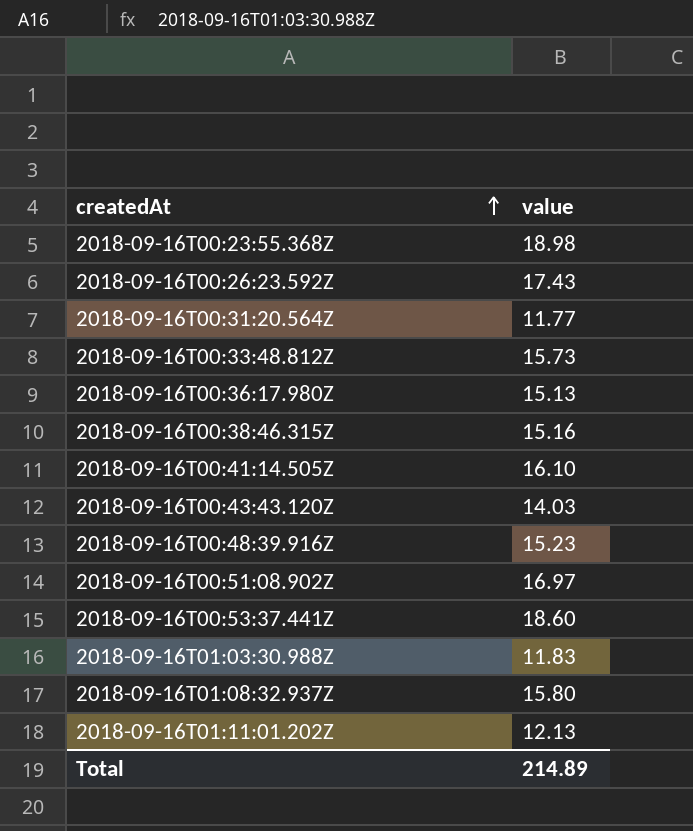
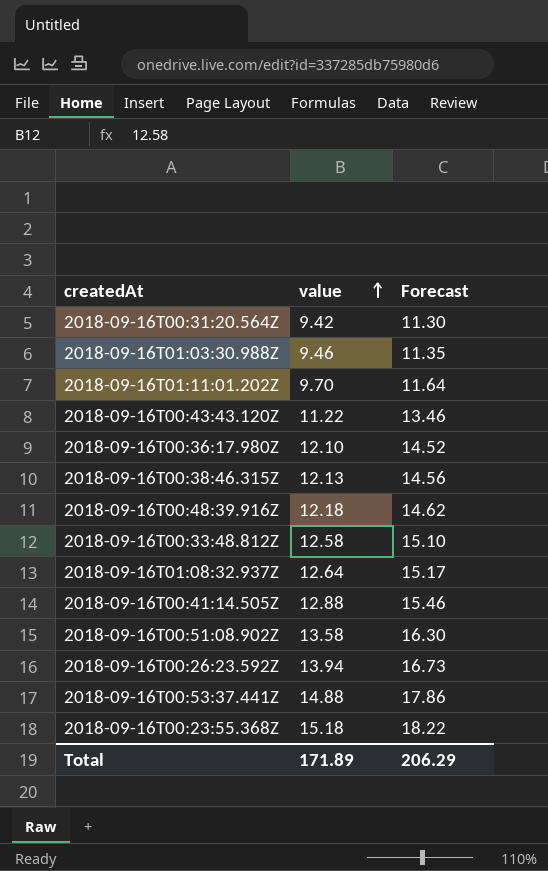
row order: createdAt ascending -> value ascending
column Forecast | formula: none -> [value] * 1.2
2018-09-16T00:31:20.564Z | value: 11.77 -> 9.42
2018-09-16T01:03:30.988Z | value: 11.83 -> 9.46
2018-09-16T01:11:01.202Z | value: 12.13 -> 9.70
2018-09-16T00:43:43.120Z | value: 14.03 -> 11.22
2018-09-16T00:36:17.980Z | value: 15.13 -> 12.10
2018-09-16T00:38:46.315Z | value: 15.16 -> 12.13
2018-09-16T00:48:39.916Z | value: 15.23 -> 12.18
2018-09-16T00:33:48.812Z | value: 15.73 -> 12.58
2018-09-16T01:08:32.937Z | value: 15.80 -> 12.64
2018-09-16T00:41:14.505Z | value: 16.10 -> 12.88
2018-09-16T00:51:08.902Z | value: 16.97 -> 13.58
2018-09-16T00:26:23.592Z | value: 17.43 -> 13.94
2018-09-16T00:53:37.441Z | value: 18.60 -> 14.88
2018-09-16T00:23:55.368Z | value: 18.98 -> 15.18
Total | value: 214.89 -> 171.89

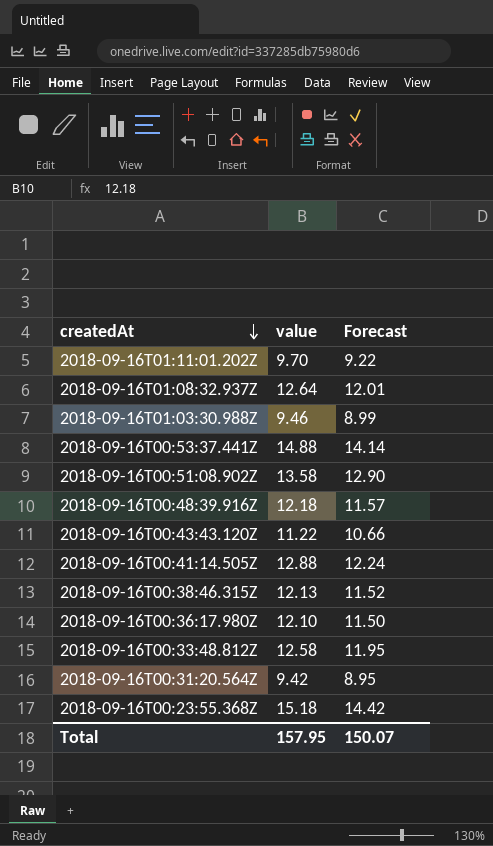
row order: value ascending -> createdAt descending
column Forecast | formula: [value] * 1.2 -> [value] * 0.95
row 2018-09-16T00:26:23.592Z: 13.94 | 16.73 -> none
Total | value: 171.89 -> 157.95
Total | Forecast: 206.29 -> 150.07

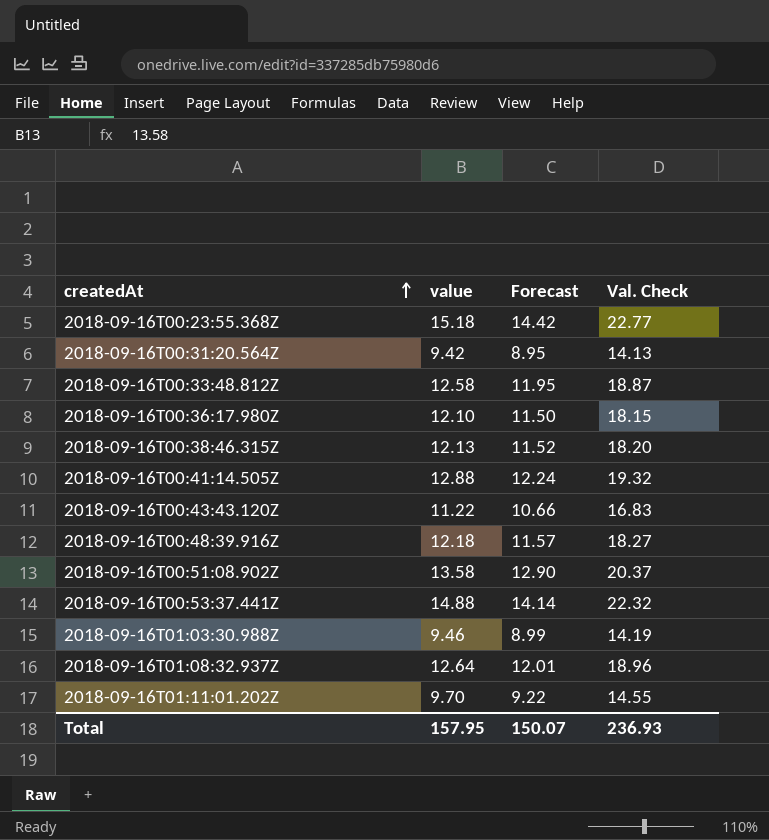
row order: createdAt descending -> createdAt ascending
column Val. Check | formula: none -> [value] * 1.5

